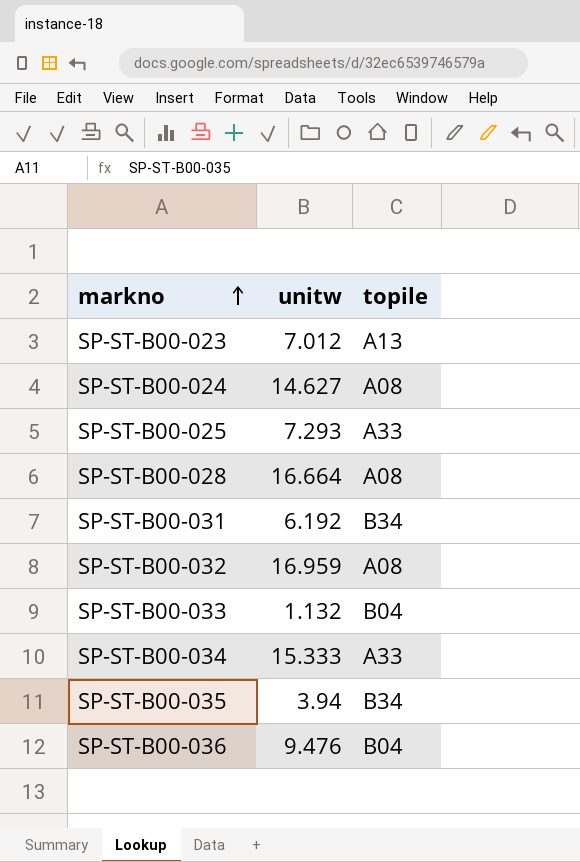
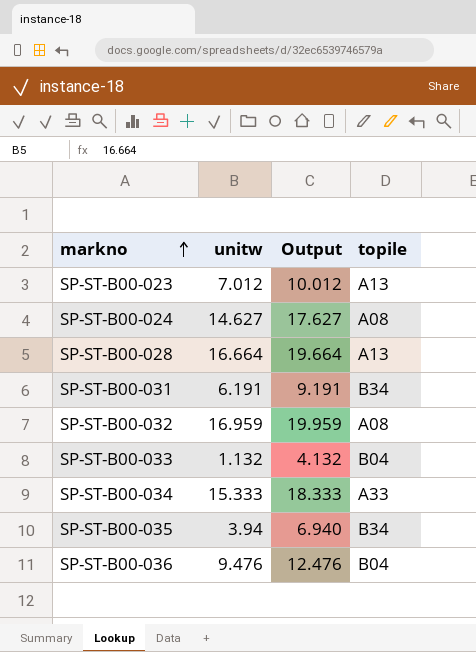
column Output | formula: none -> [unitw] + 3
row SP-ST-B00-025: 7.293 | A33 -> none
SP-ST-B00-028 | topile: A08 -> A13
SP-ST-B00-031 | unitw: 6.192 -> 6.191

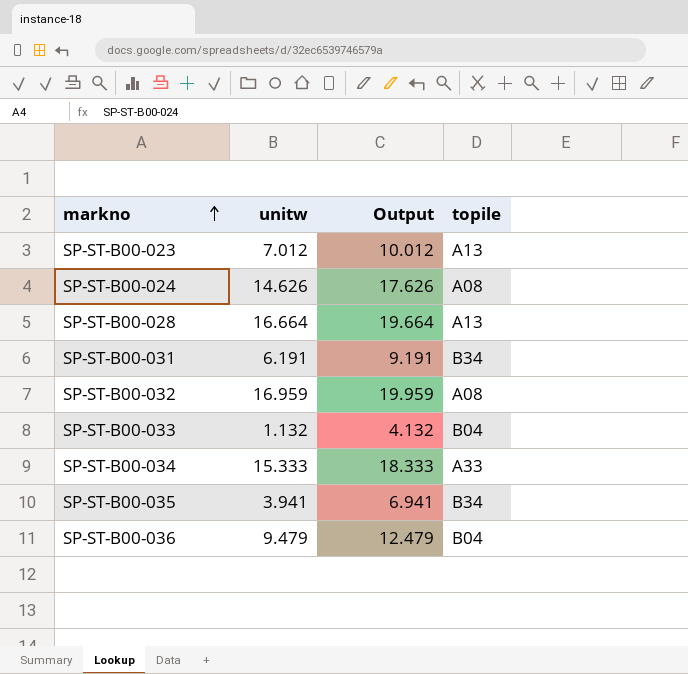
SP-ST-B00-024 | unitw: 14.627 -> 14.626
SP-ST-B00-024 | Output: 17.627 -> 17.626
SP-ST-B00-035 | unitw: 3.94 -> 3.941
SP-ST-B00-035 | Output: 6.940 -> 6.941
SP-ST-B00-036 | unitw: 9.476 -> 9.479
SP-ST-B00-036 | Output: 12.476 -> 12.479

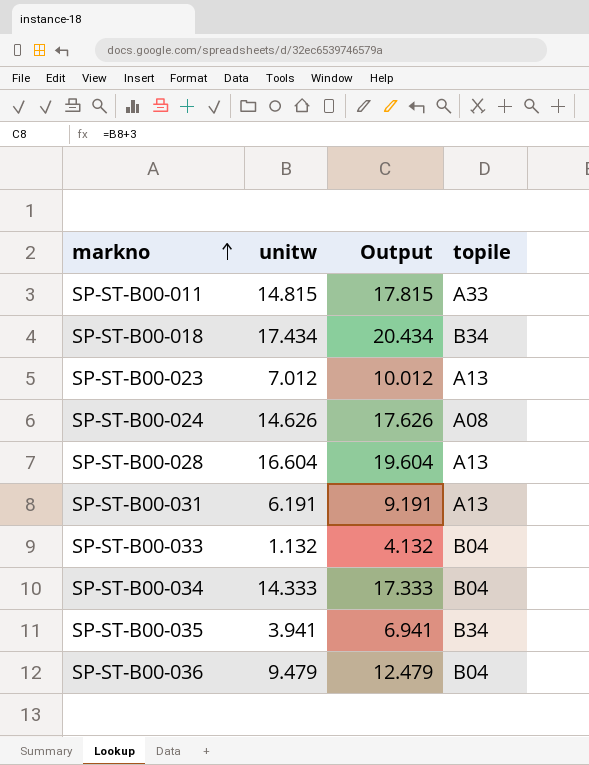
row SP-ST-B00-032: 16.959 | 19.959 | A08 -> none
row SP-ST-B00-011: none -> 14.815 | 17.815 | A33
row SP-ST-B00-018: none -> 17.434 | 20.434 | B34
SP-ST-B00-028 | unitw: 16.664 -> 16.604
SP-ST-B00-028 | Output: 19.664 -> 19.604
SP-ST-B00-031 | topile: B34 -> A13
SP-ST-B00-034 | unitw: 15.333 -> 14.333
SP-ST-B00-034 | Output: 18.333 -> 17.333
SP-ST-B00-034 | topile: A33 -> B04

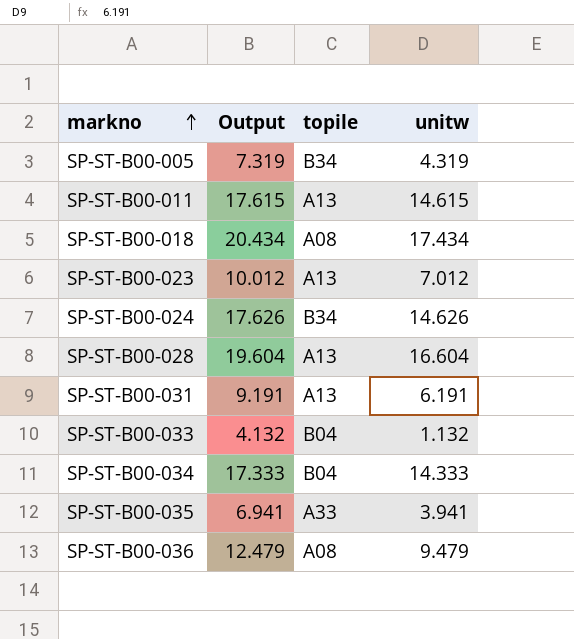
column unitw | position: 2 -> 4
row SP-ST-B00-005: none -> 7.319 | B34 | 4.319
SP-ST-B00-011 | Output: 17.815 -> 17.615
SP-ST-B00-011 | topile: A33 -> A13
SP-ST-B00-011 | unitw: 14.815 -> 14.615
SP-ST-B00-018 | topile: B34 -> A08
SP-ST-B00-024 | topile: A08 -> B34
SP-ST-B00-035 | topile: B34 -> A33
SP-ST-B00-036 | topile: B04 -> A08

